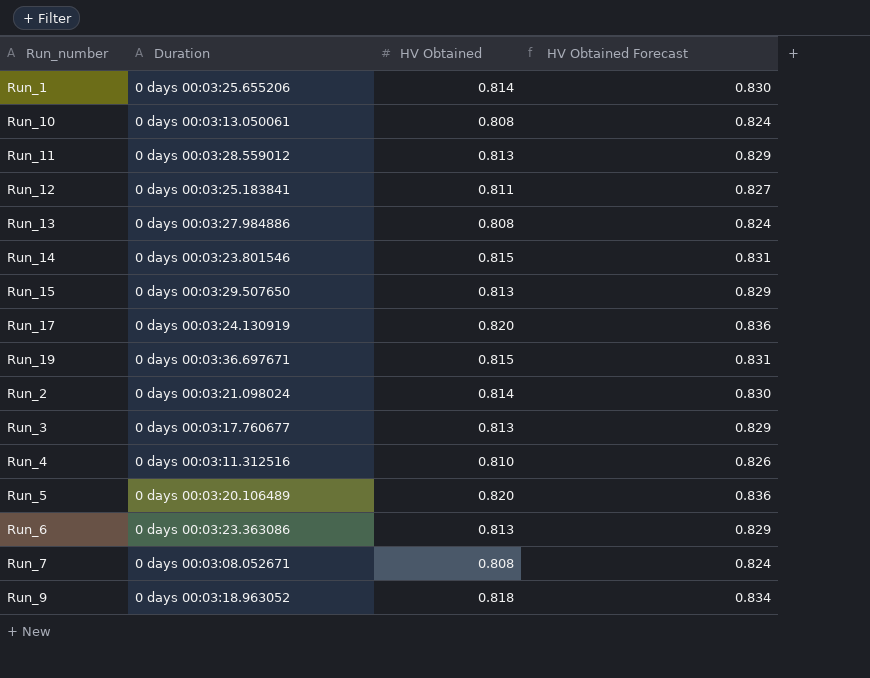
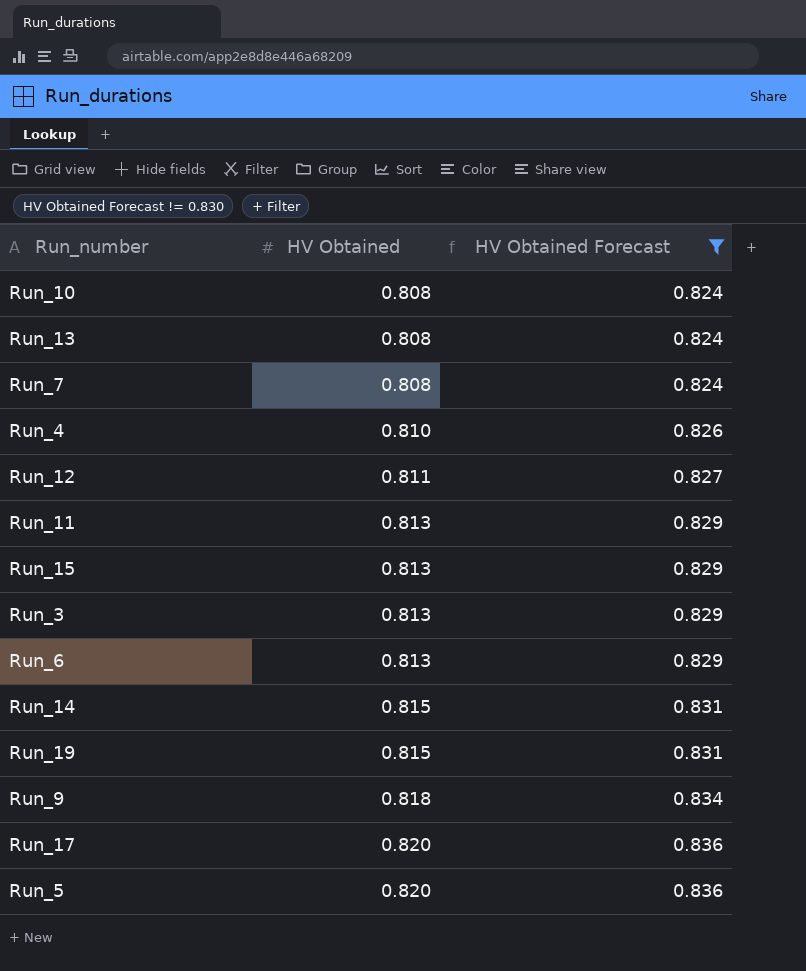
filter: none -> HV Obtained Forecast != 0.830
row order: none -> HV Obtained ascending
column Duration | position: 2 -> none

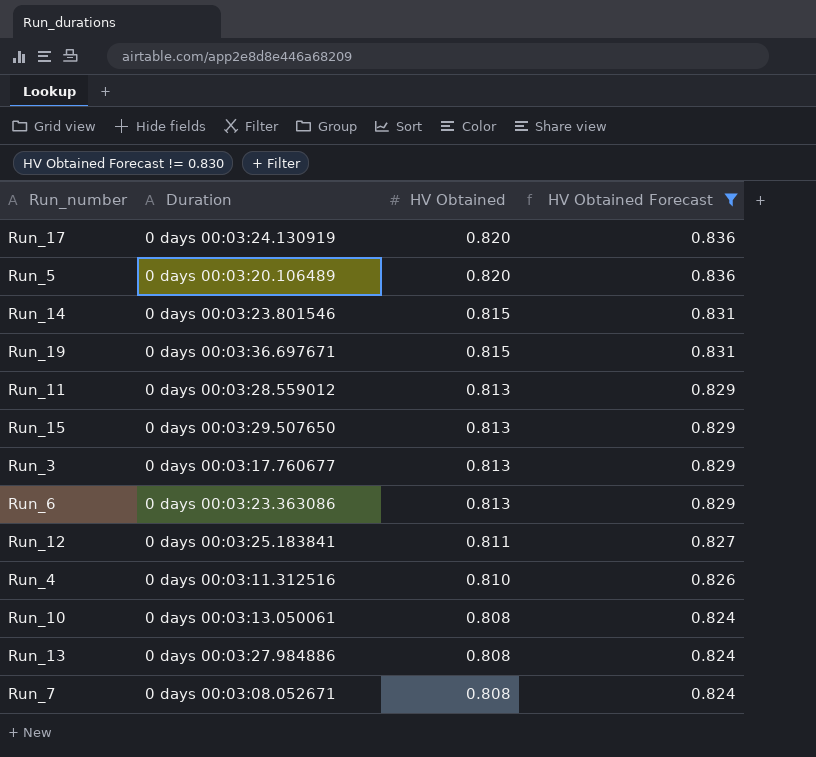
row order: HV Obtained ascending -> HV Obtained descending
column Duration | position: none -> 2
row Run_9: 0.818 | 0.834 -> none

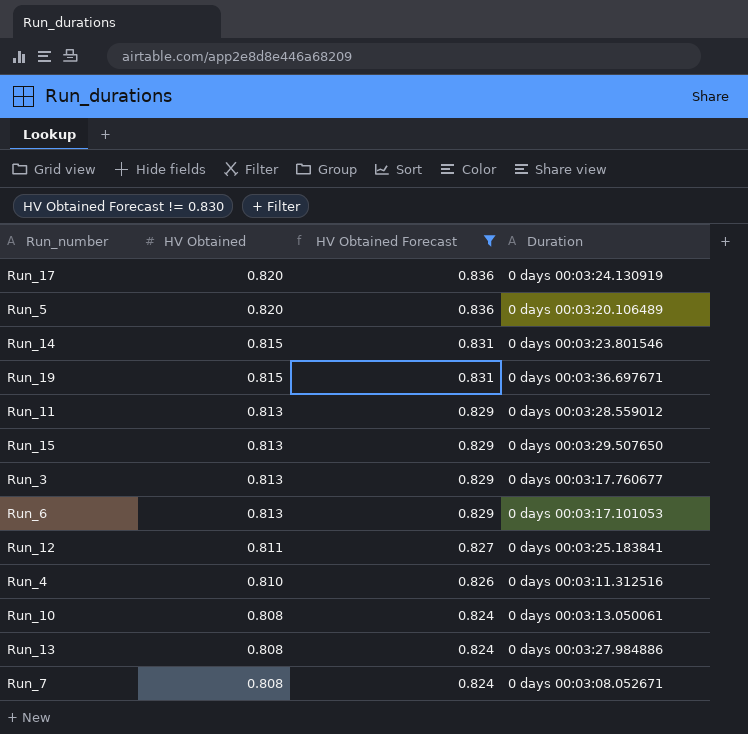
column Duration | position: 2 -> 4
Run_6 | Duration: 0 days 00:03:23.363086 -> 0 days 00:03:17.101053

